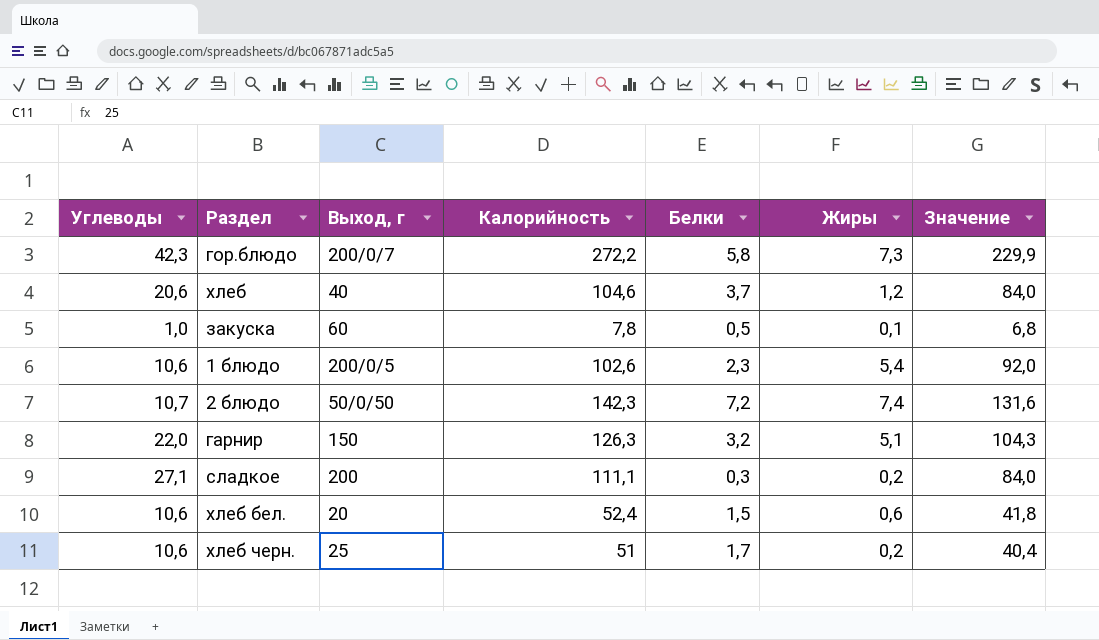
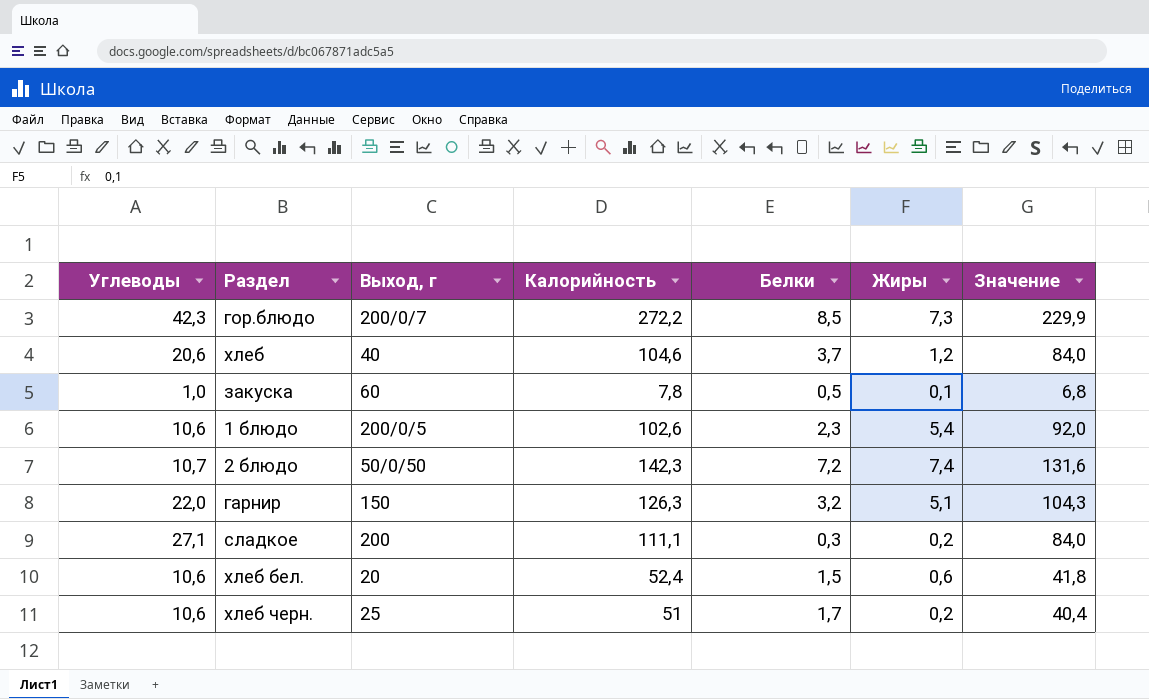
гор.блюдо | Белки: 5,8 -> 8,5

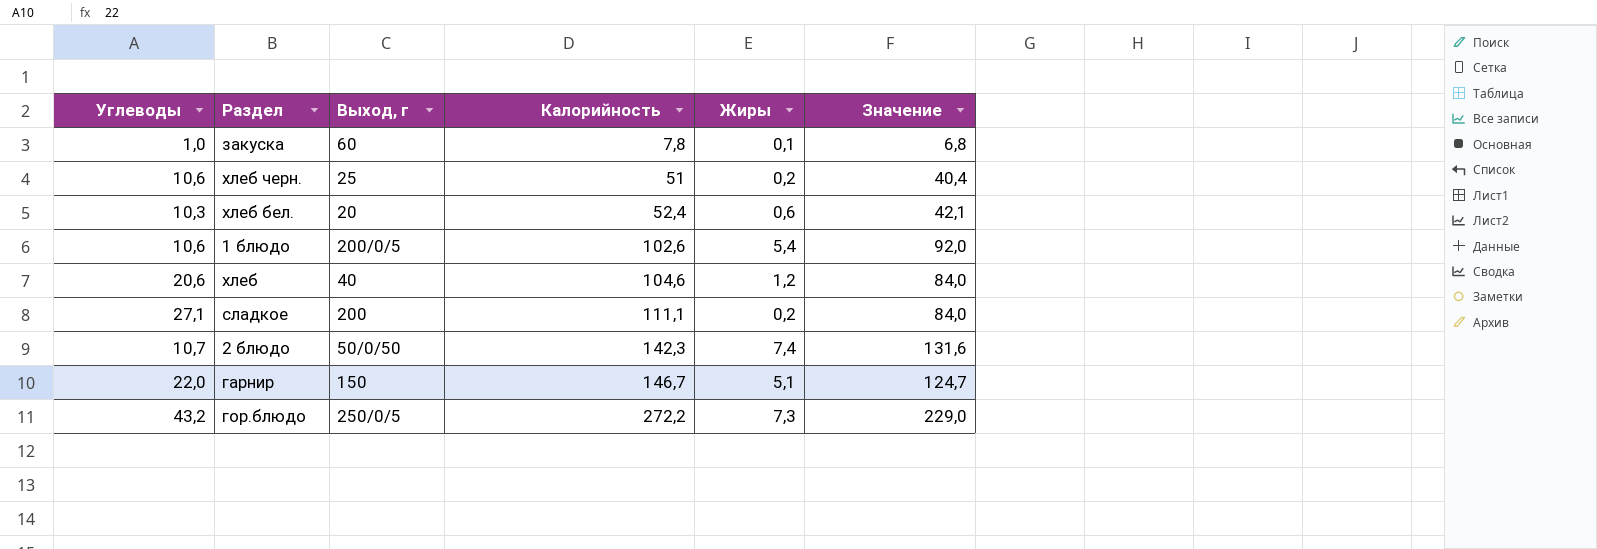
row order: none -> Калорийность ascending
column Белки | position: 5 -> none
хлеб бел. | Углеводы: 10,6 -> 10,3
хлеб бел. | Значение: 41,8 -> 42,1
гарнир | Калорийность: 126,3 -> 146,7
гарнир | Значение: 104,3 -> 124,7
гор.блюдо | Углеводы: 42,3 -> 43,2
гор.блюдо | Выход, г: 200/0/7 -> 250/0/5
гор.блюдо | Значение: 229,9 -> 229,0

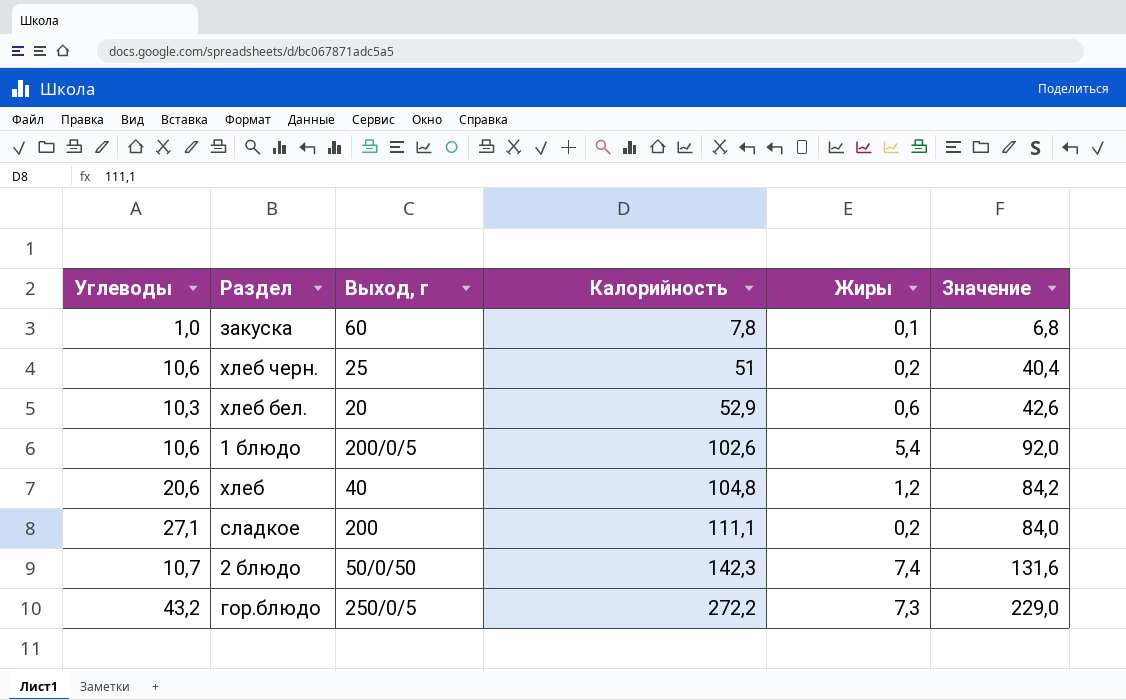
row гарнир: 22,0 | 150 | 146,7 | 5,1 | 124,7 -> none
хлеб бел. | Калорийность: 52,4 -> 52,9
хлеб бел. | Значение: 42,1 -> 42,6
хлеб | Калорийность: 104,6 -> 104,8
хлеб | Значение: 84,0 -> 84,2

